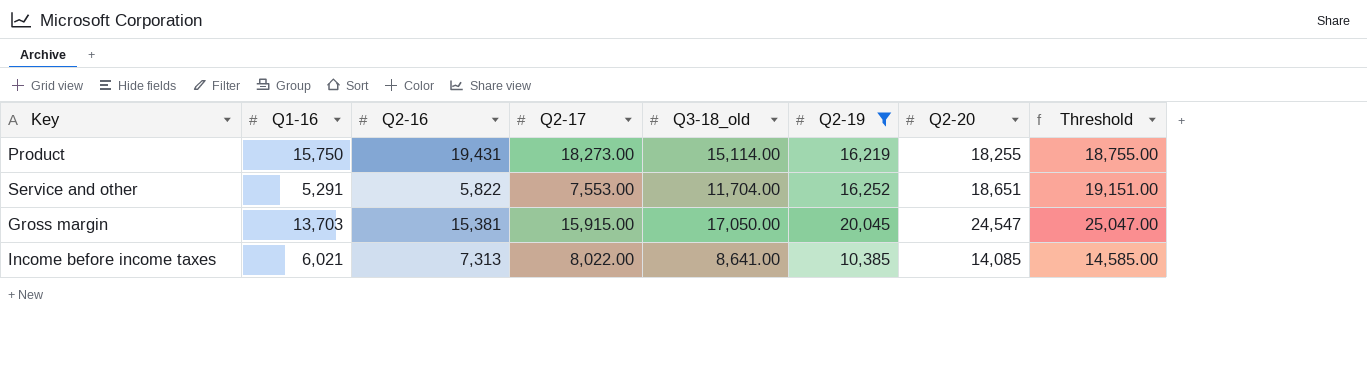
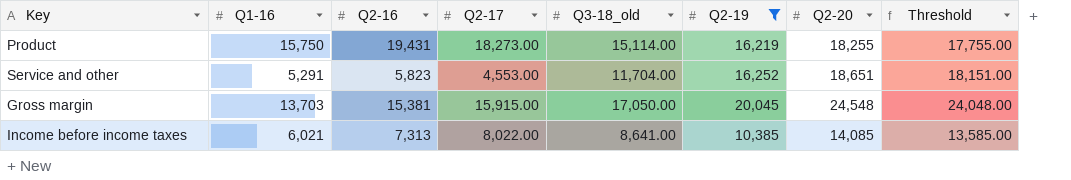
column Threshold | formula: [Q2-20] + 500 -> [Q2-20] - 500
Service and other | Q2-16: 5,822 -> 5,823
Service and other | Q2-17: 7,553.00 -> 4,553.00
Gross margin | Q2-20: 24,547 -> 24,548

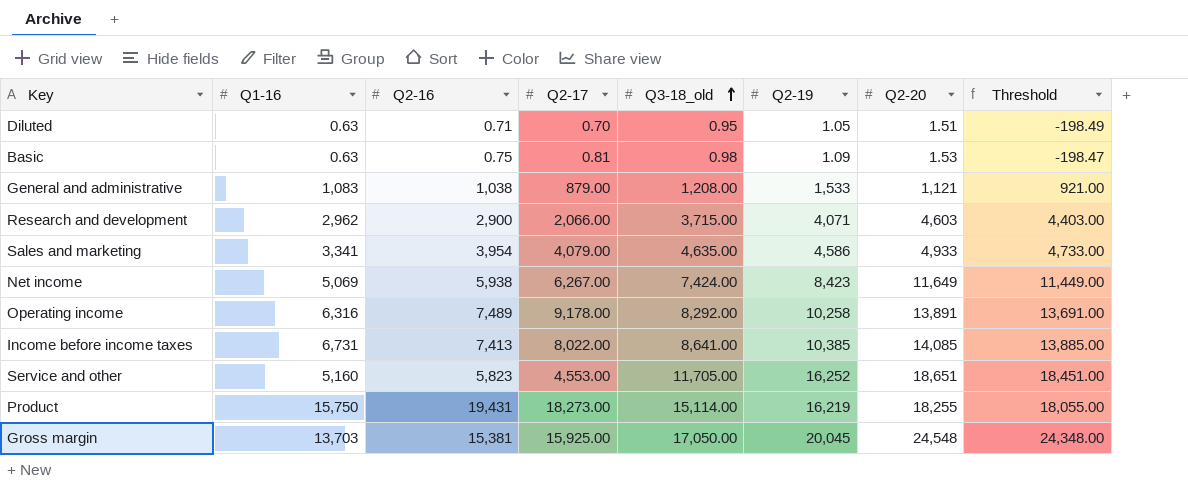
filter: Q2-19 >= 10,385 -> none
row order: none -> Q3-18_old ascending
column Threshold | formula: [Q2-20] - 500 -> [Q2-20] - 200
Income before income taxes | Q1-16: 6,021 -> 6,731
Income before income taxes | Q2-16: 7,313 -> 7,413
Service and other | Q1-16: 5,291 -> 5,160
Service and other | Q3-18_old: 11,704.00 -> 11,705.00
Gross margin | Q2-17: 15,915.00 -> 15,925.00

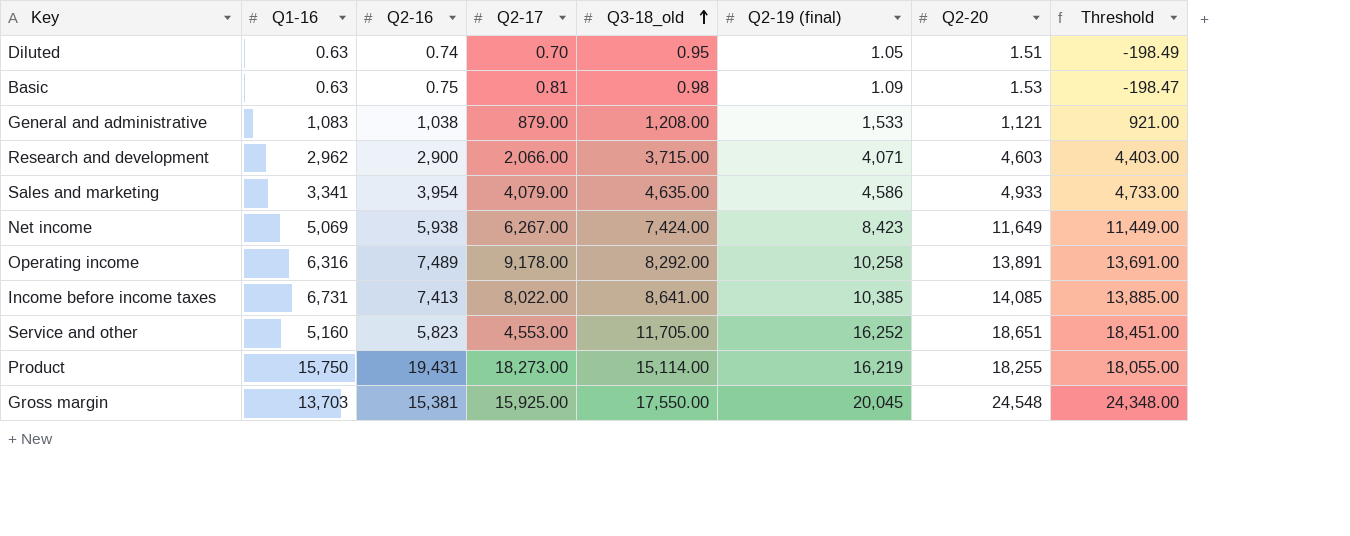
column name: Q2-19 -> Q2-19 (final)
Diluted | Q2-16: 0.71 -> 0.74
Gross margin | Q3-18_old: 17,050.00 -> 17,550.00

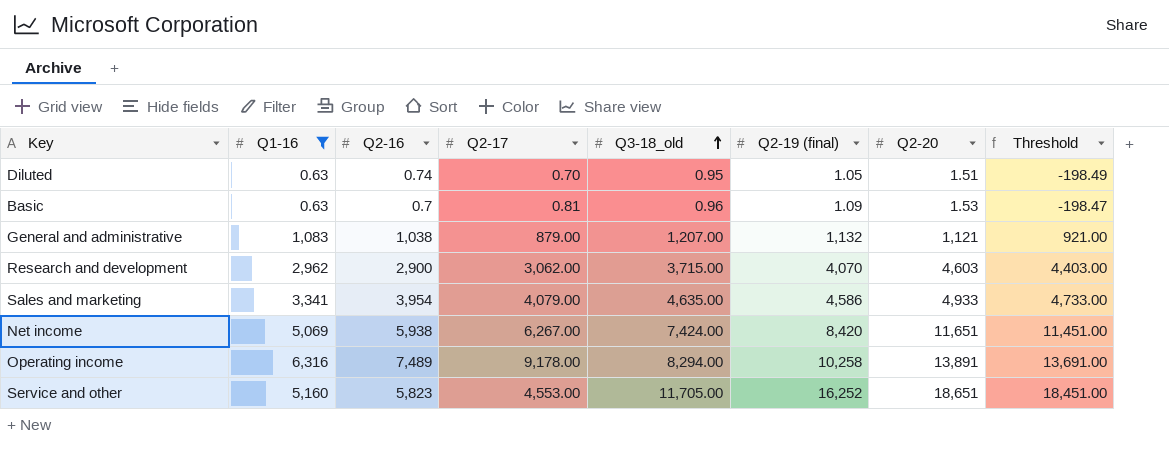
filter: none -> Q1-16 <= 6,316
Basic | Q2-16: 0.75 -> 0.7
Basic | Q3-18_old: 0.98 -> 0.96
General and administrative | Q3-18_old: 1,208.00 -> 1,207.00
General and administrative | Q2-19 (final): 1,533 -> 1,132
Research and development | Q2-17: 2,066.00 -> 3,062.00
Research and development | Q2-19 (final): 4,071 -> 4,070
Net income | Q2-19 (final): 8,423 -> 8,420
Net income | Q2-20: 11,649 -> 11,651
Net income | Threshold: 11,449.00 -> 11,451.00
Operating income | Q3-18_old: 8,292.00 -> 8,294.00

